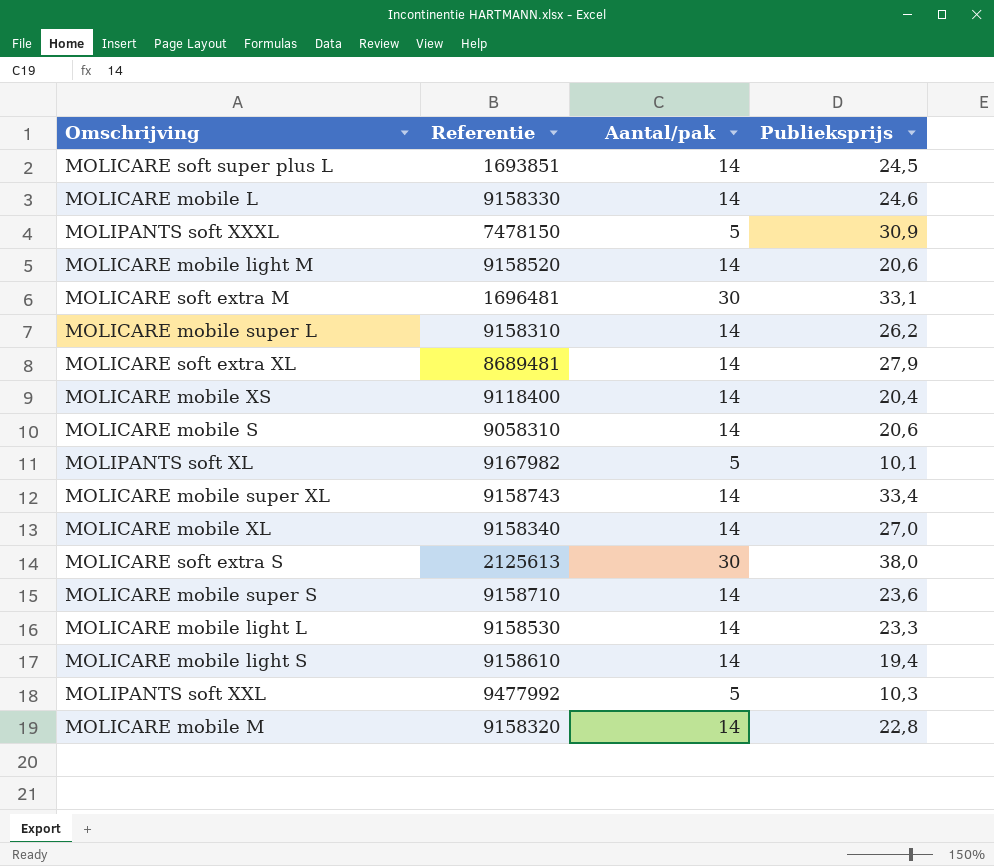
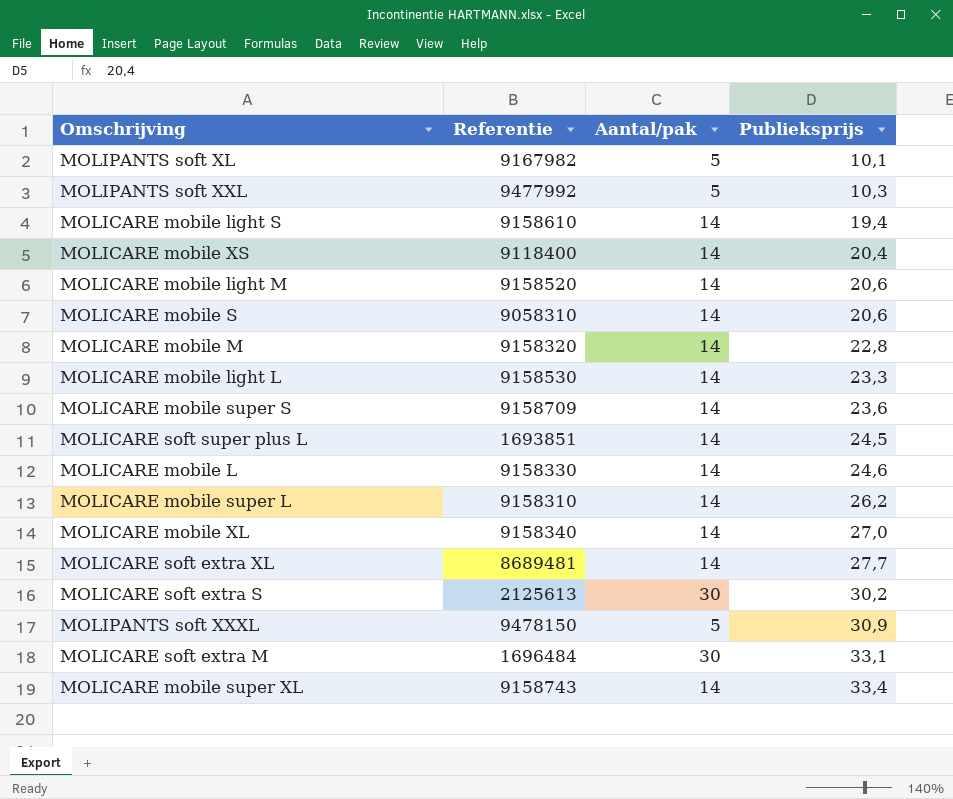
row order: none -> Publieksprijs ascending
MOLICARE mobile super S | Referentie: 9158710 -> 9158709
MOLICARE soft extra XL | Publieksprijs: 27,9 -> 27,7
MOLICARE soft extra S | Publieksprijs: 38,0 -> 30,2
MOLIPANTS soft XXXL | Referentie: 7478150 -> 9478150
MOLICARE soft extra M | Referentie: 1696481 -> 1696484

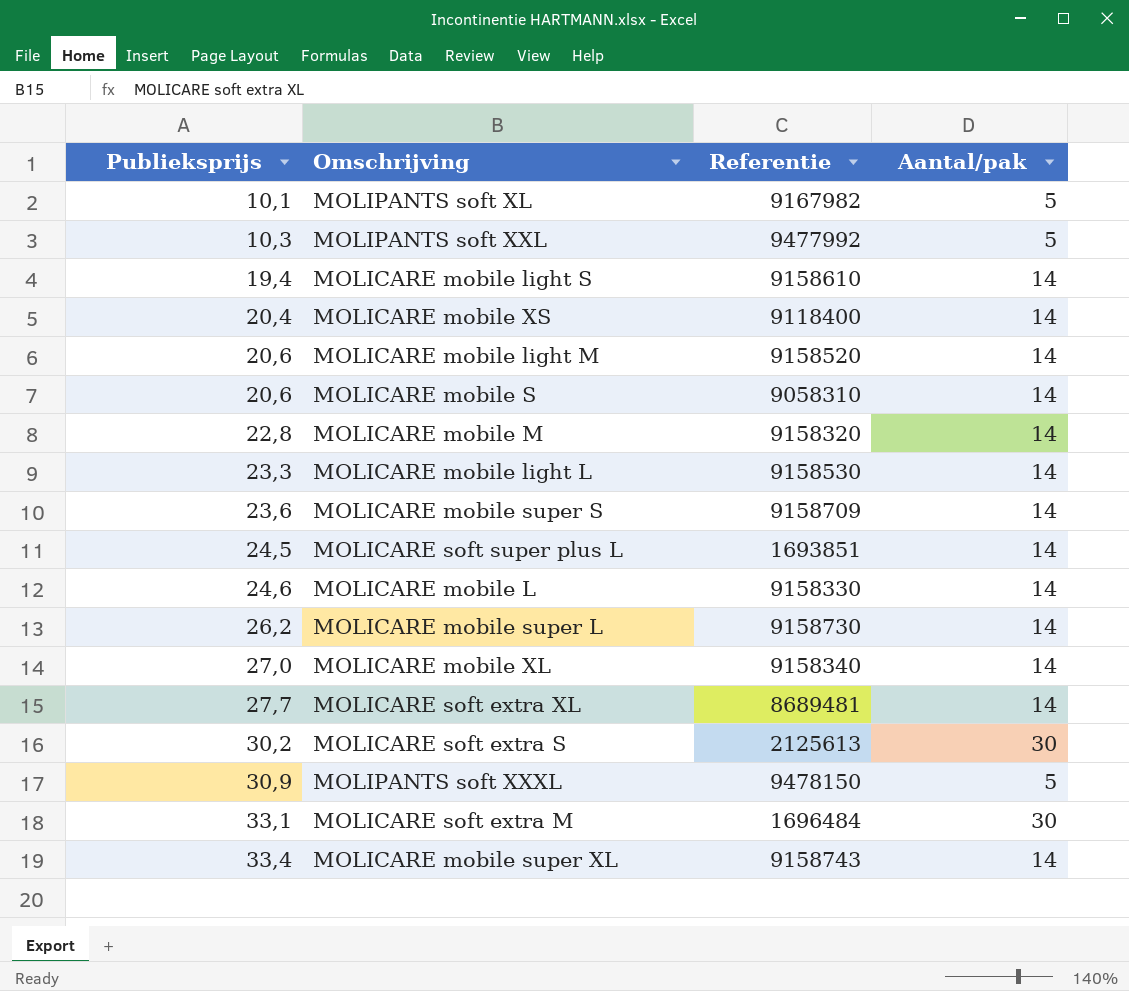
column Publieksprijs | position: 4 -> 1
MOLICARE mobile super L | Referentie: 9158310 -> 9158730

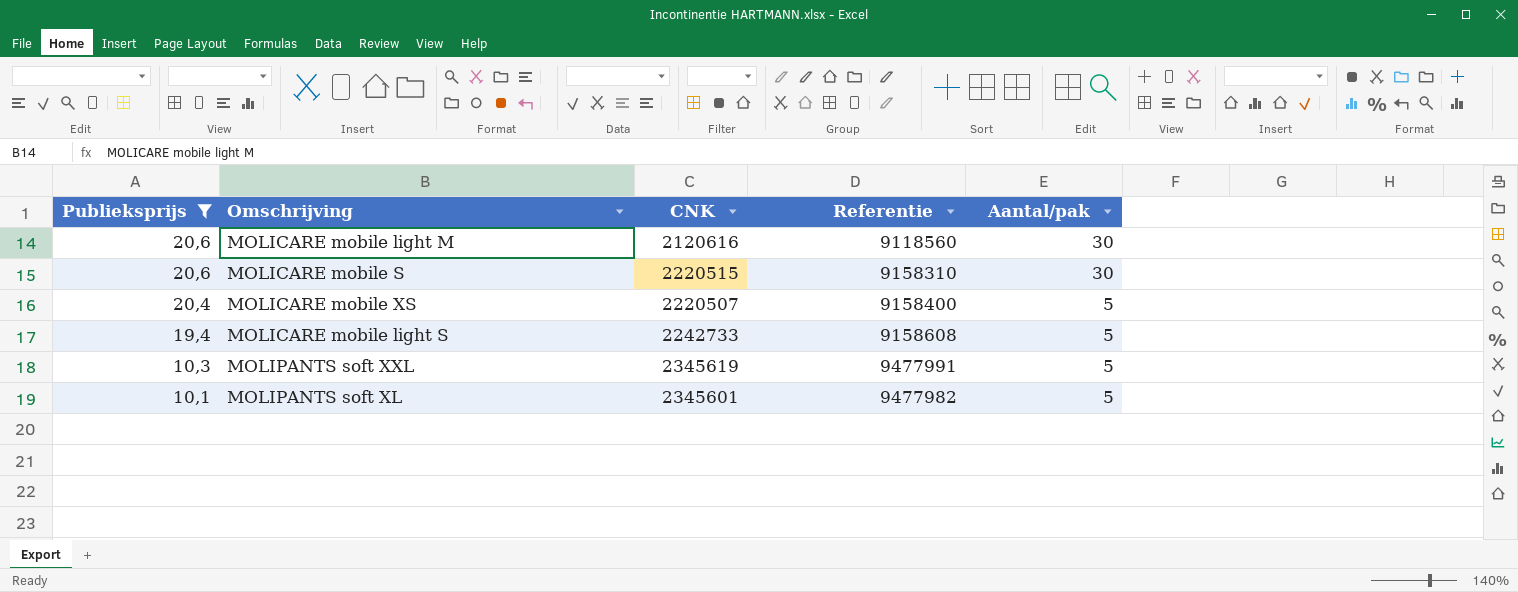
filter: none -> Publieksprijs <= 20,6
row order: Publieksprijs ascending -> Publieksprijs descending
column CNK | position: none -> 3
MOLICARE mobile light M | Referentie: 9158520 -> 9118560
MOLICARE mobile light M | Aantal/pak: 14 -> 30
MOLICARE mobile S | Referentie: 9058310 -> 9158310
MOLICARE mobile S | Aantal/pak: 14 -> 30
MOLICARE mobile XS | Referentie: 9118400 -> 9158400
MOLICARE mobile XS | Aantal/pak: 14 -> 5
MOLICARE mobile light S | Referentie: 9158610 -> 9158608
MOLICARE mobile light S | Aantal/pak: 14 -> 5
MOLIPANTS soft XXL | Referentie: 9477992 -> 9477991
MOLIPANTS soft XL | Referentie: 9167982 -> 9477982

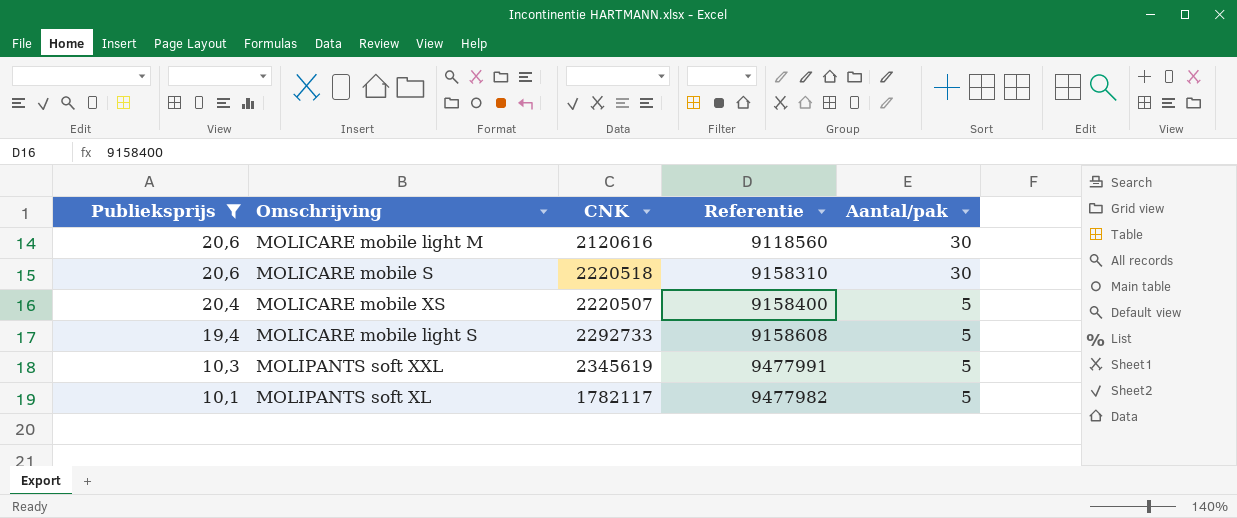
MOLICARE mobile S | CNK: 2220515 -> 2220518
MOLICARE mobile light S | CNK: 2242733 -> 2292733
MOLIPANTS soft XL | CNK: 2345601 -> 1782117

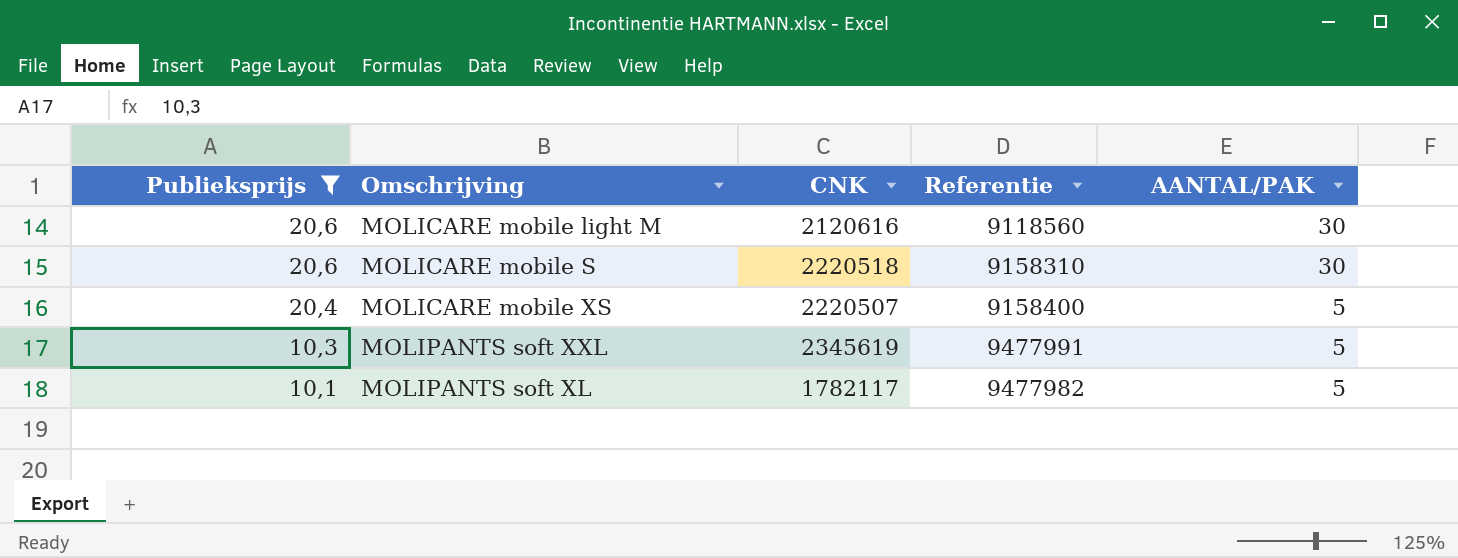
column name: Aantal/pak -> AANTAL/PAK
row MOLICARE mobile light S: 19,4 | 2292733 | 9158608 | 5 -> none

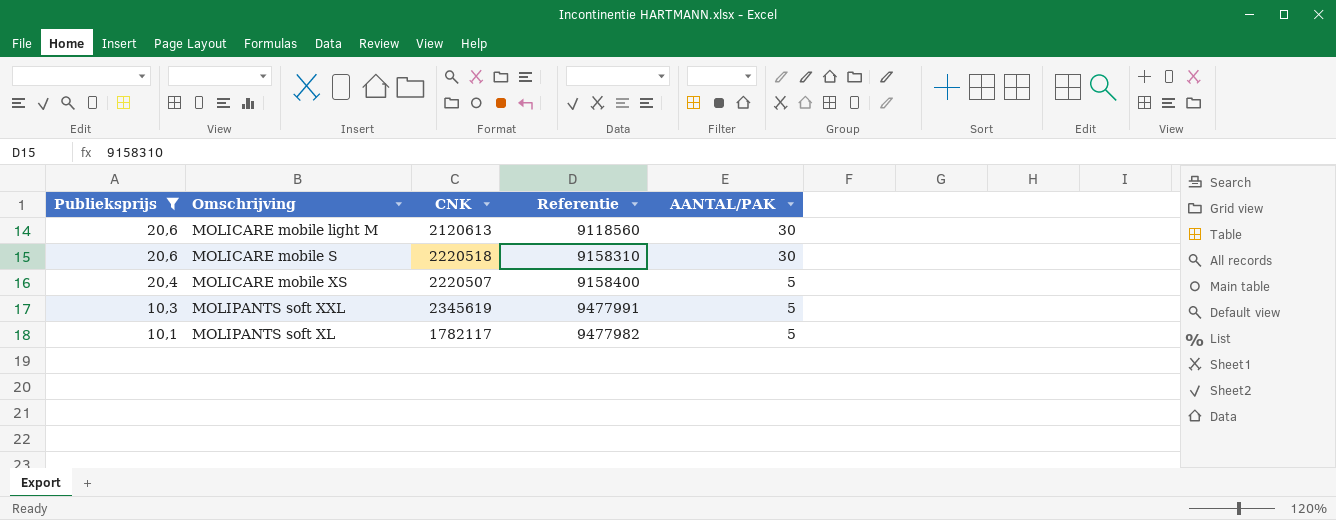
MOLICARE mobile light M | CNK: 2120616 -> 2120613

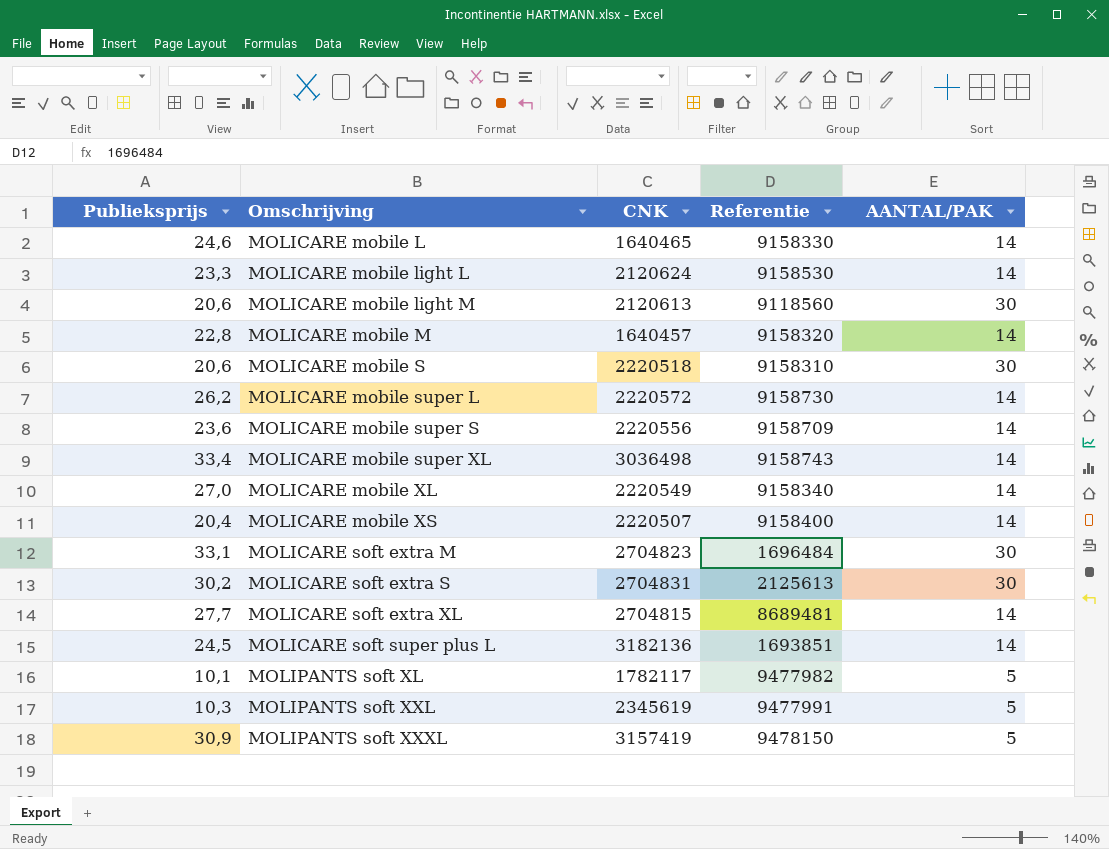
filter: Publieksprijs <= 20,6 -> none
row order: Publieksprijs descending -> Omschrijving ascending
MOLICARE mobile XS | AANTAL/PAK: 5 -> 14

